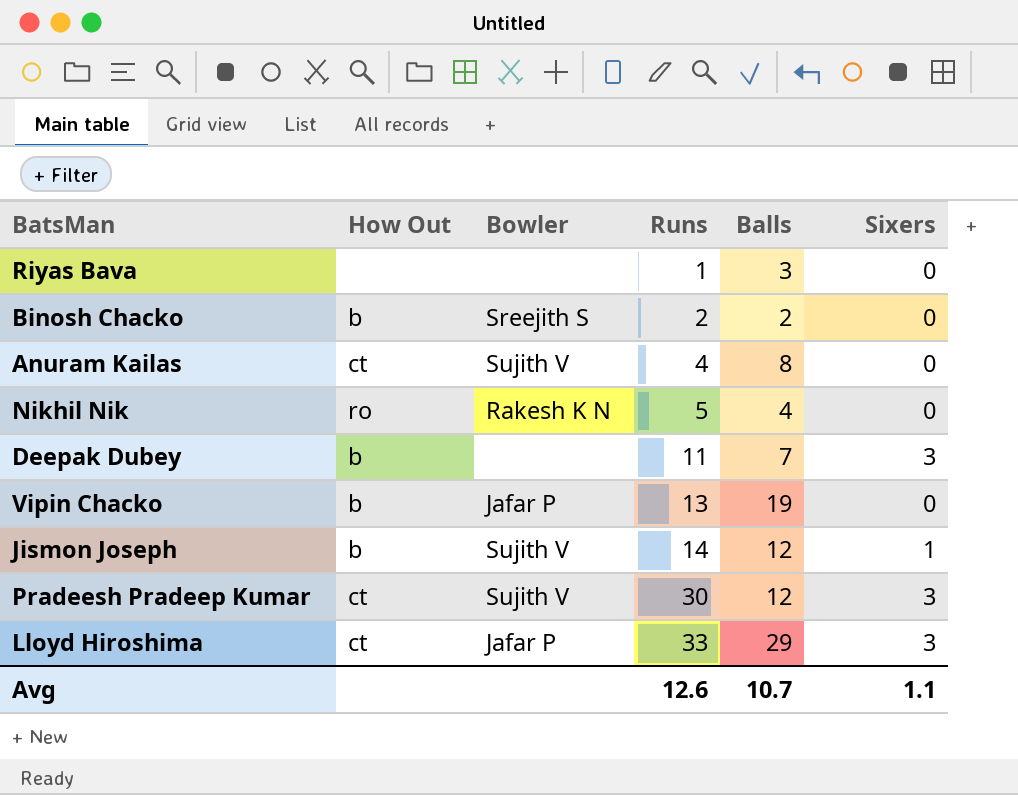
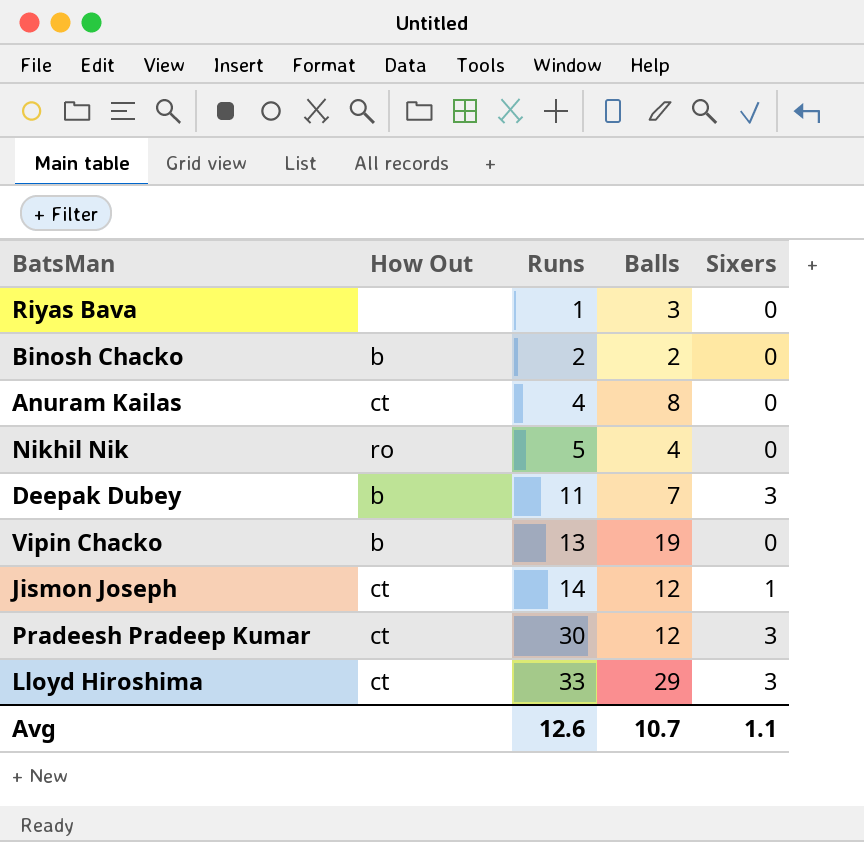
column Bowler | position: 3 -> none
Jismon Joseph | How Out: b -> ct

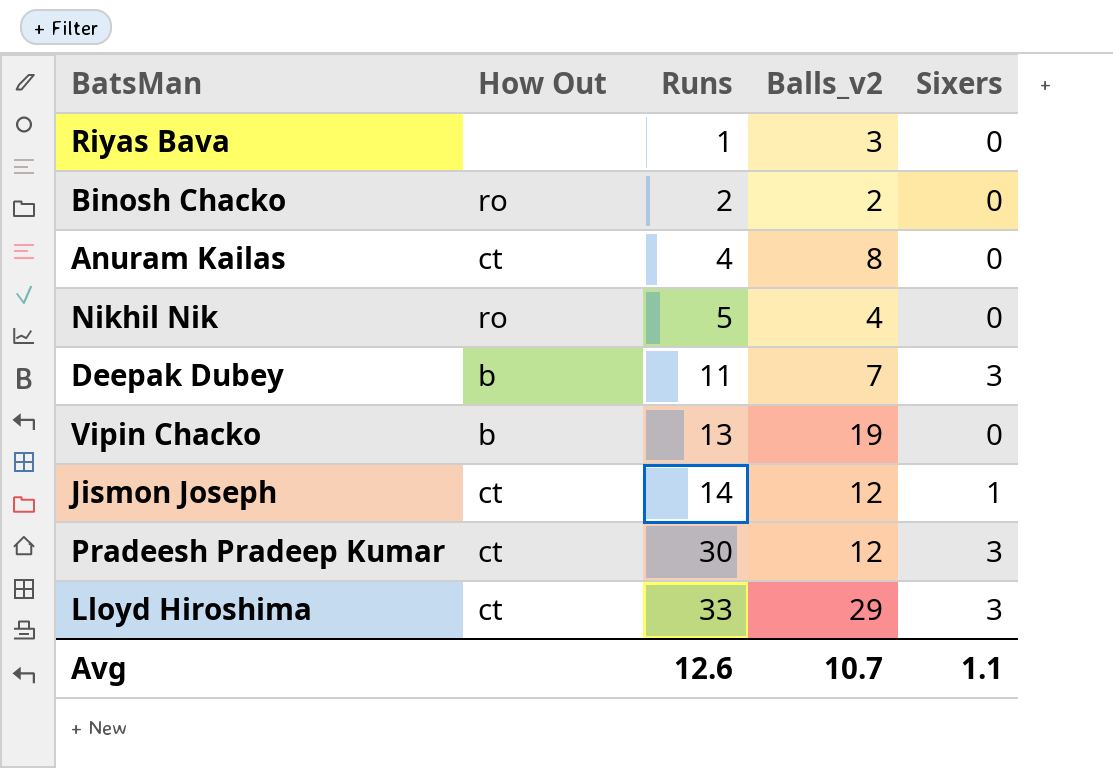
column name: Balls -> Balls_v2
Binosh Chacko | How Out: b -> ro

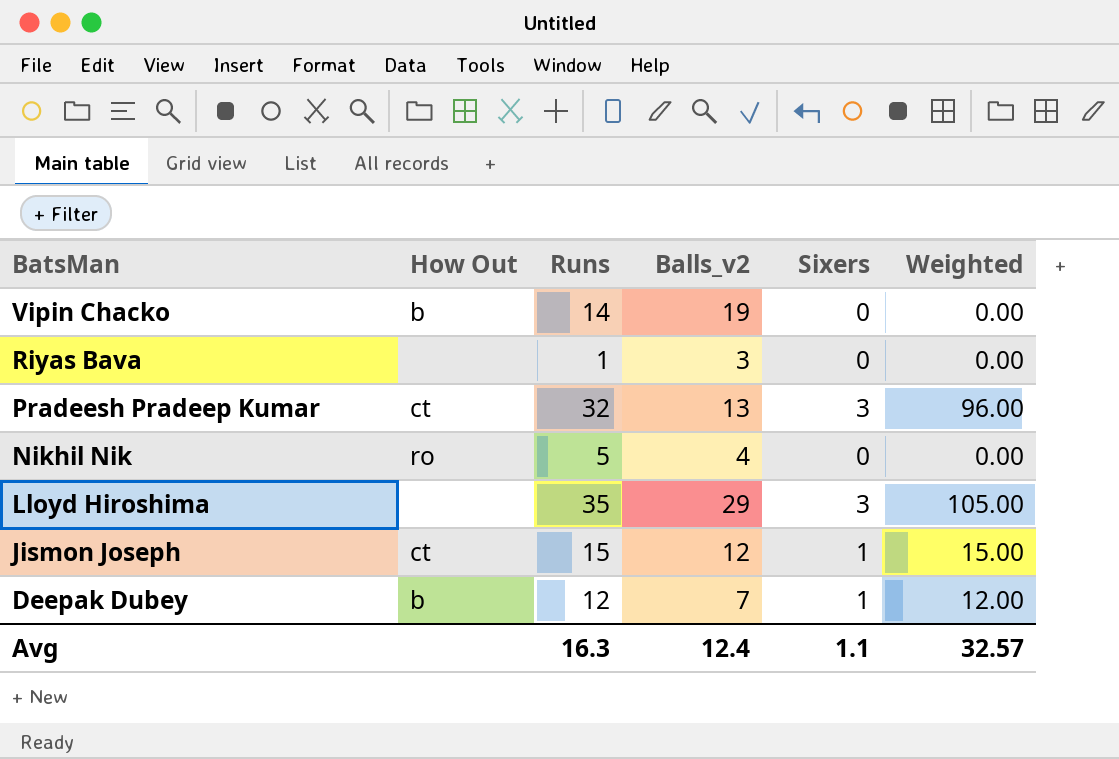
row order: Runs ascending -> BatsMan descending
column Weighted | formula: none -> [Runs] * [Sixers]
row Binosh Chacko: ro | 2 | 2 | 0 -> none
row Anuram Kailas: ct | 4 | 8 | 0 -> none
Vipin Chacko | Runs: 13 -> 14
Pradeesh Pradeep Kumar | Runs: 30 -> 32
Pradeesh Pradeep Kumar | Balls_v2: 12 -> 13
Lloyd Hiroshima | How Out: ct -> none
Lloyd Hiroshima | Runs: 33 -> 35
Jismon Joseph | Runs: 14 -> 15
Deepak Dubey | Runs: 11 -> 12
Deepak Dubey | Sixers: 3 -> 1
Avg | Runs: 12.6 -> 16.3
Avg | Balls_v2: 10.7 -> 12.4

